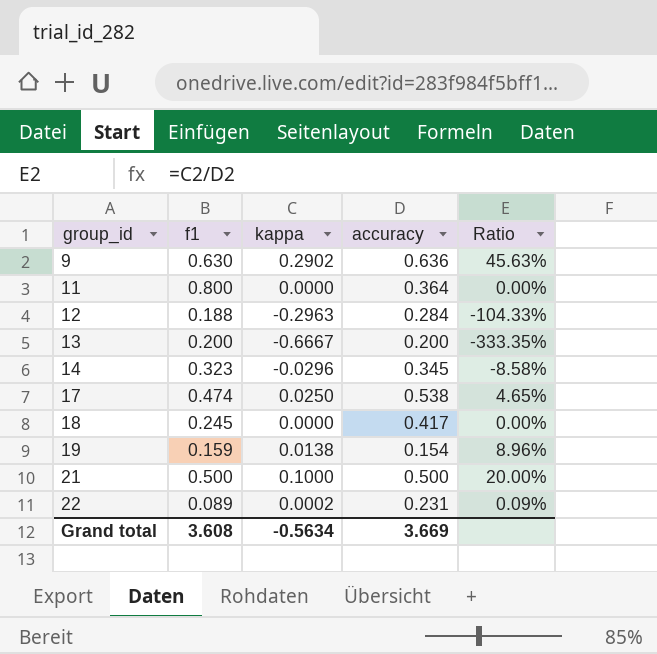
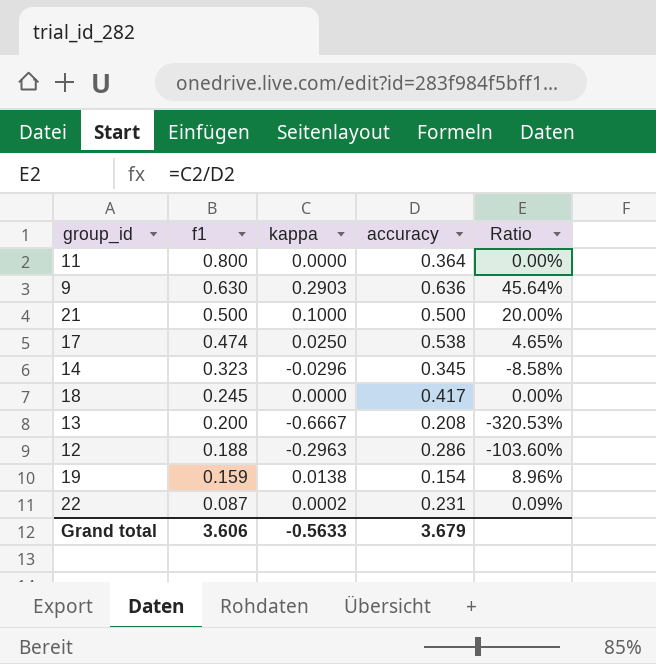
row order: group_id ascending -> f1 descending
9 | kappa: 0.2902 -> 0.2903
9 | Ratio: 45.63% -> 45.64%
13 | accuracy: 0.200 -> 0.208
13 | Ratio: -333.35% -> -320.53%
12 | accuracy: 0.284 -> 0.286
12 | Ratio: -104.33% -> -103.60%
22 | f1: 0.089 -> 0.087
Grand total | f1: 3.608 -> 3.606
Grand total | kappa: -0.5634 -> -0.5633
Grand total | accuracy: 3.669 -> 3.679

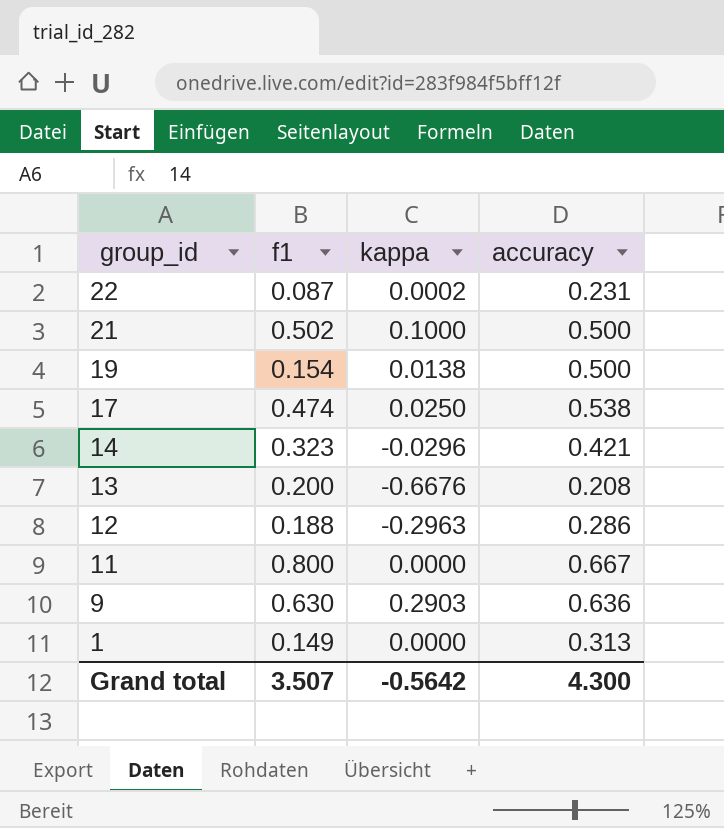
row order: f1 descending -> group_id descending
column Ratio | formula: [kappa] / [accuracy] -> none
row 18: 0.245 | 0.0000 | 0.417 | 0.00% -> none
21 | f1: 0.500 -> 0.502
19 | f1: 0.159 -> 0.154
19 | accuracy: 0.154 -> 0.500
14 | accuracy: 0.345 -> 0.421
13 | kappa: -0.6667 -> -0.6676
11 | accuracy: 0.364 -> 0.667
row 1: none -> 0.149 | 0.0000 | 0.313
Grand total | f1: 3.606 -> 3.507
Grand total | kappa: -0.5633 -> -0.5642
Grand total | accuracy: 3.679 -> 4.300

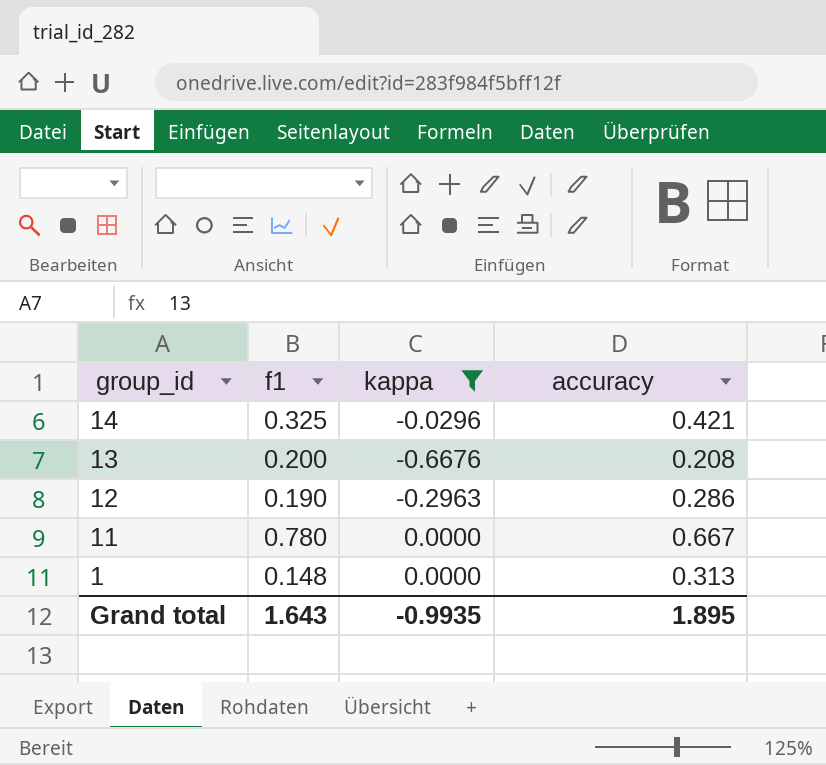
filter: none -> kappa <= 0.0000
14 | f1: 0.323 -> 0.325
12 | f1: 0.188 -> 0.190
11 | f1: 0.800 -> 0.780
1 | f1: 0.149 -> 0.148
Grand total | f1: 3.507 -> 1.643
Grand total | kappa: -0.5642 -> -0.9935
Grand total | accuracy: 4.300 -> 1.895

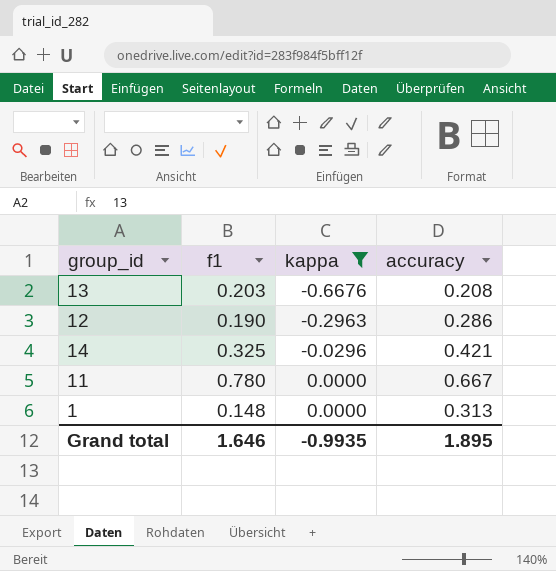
row order: group_id descending -> kappa ascending
13 | f1: 0.200 -> 0.203
Grand total | f1: 1.643 -> 1.646

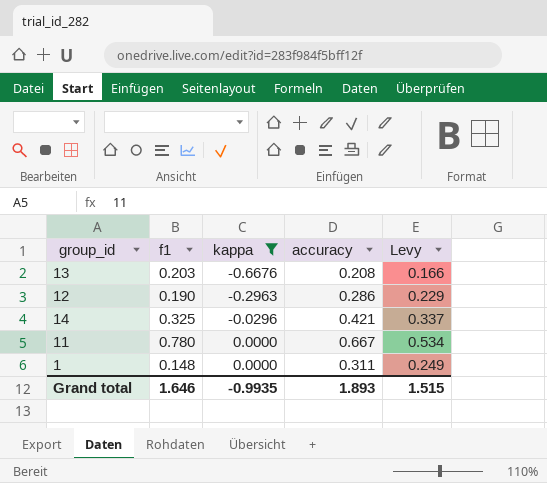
column Levy | formula: none -> [accuracy] * 0.8
1 | accuracy: 0.313 -> 0.311
Grand total | accuracy: 1.895 -> 1.893

